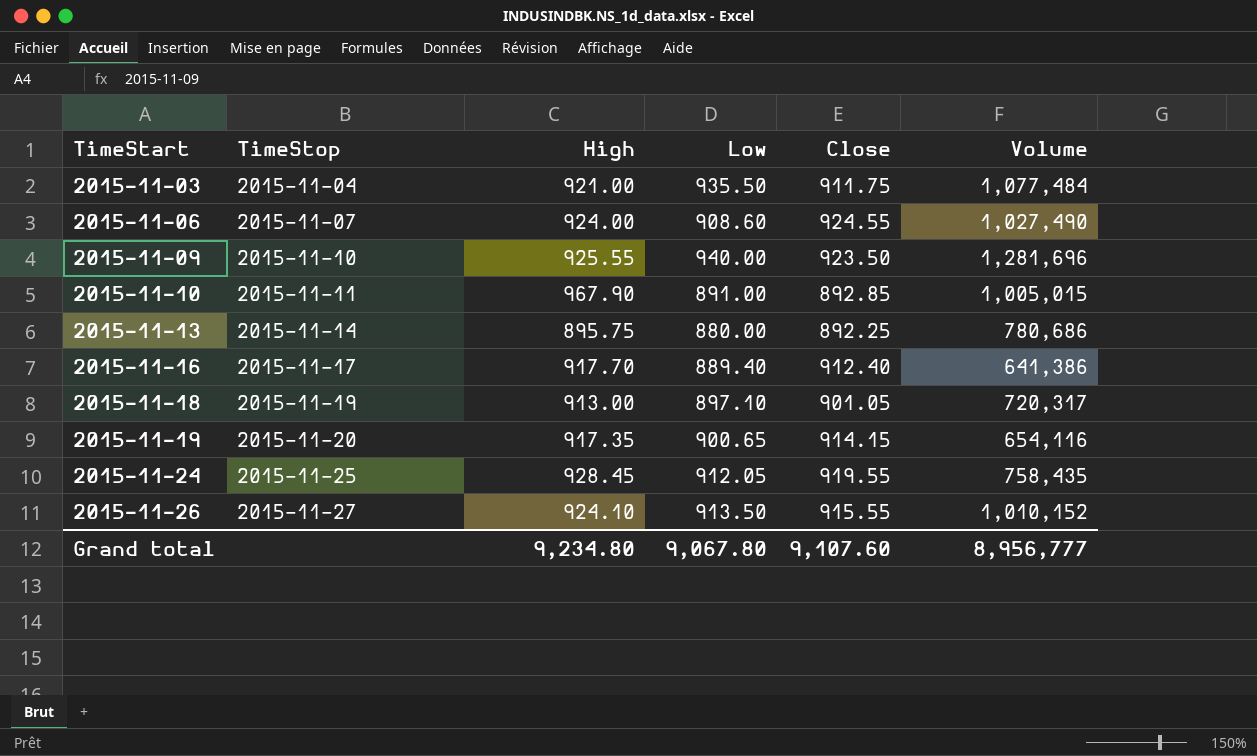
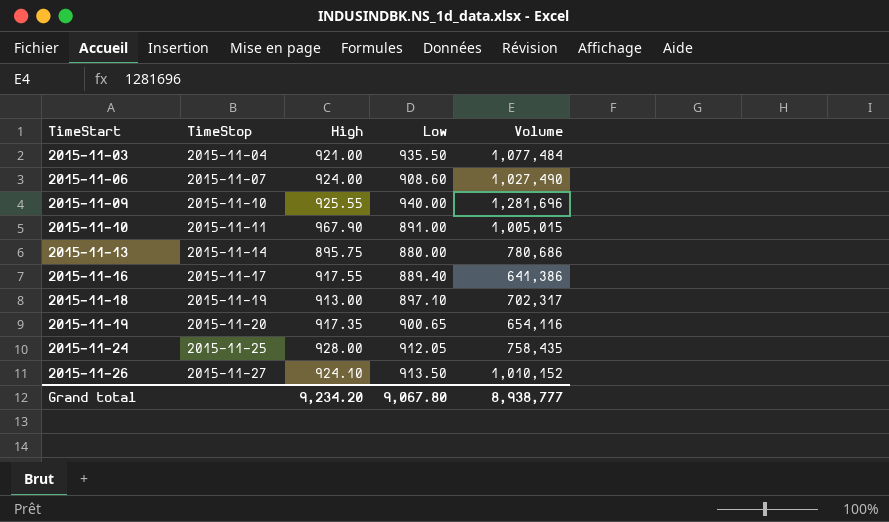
column Close | position: 5 -> none
2015-11-16 | High: 917.70 -> 917.55
2015-11-18 | Volume: 720,317 -> 702,317
2015-11-24 | High: 928.45 -> 928.00
Grand total | High: 9,234.80 -> 9,234.20
Grand total | Volume: 8,956,777 -> 8,938,777

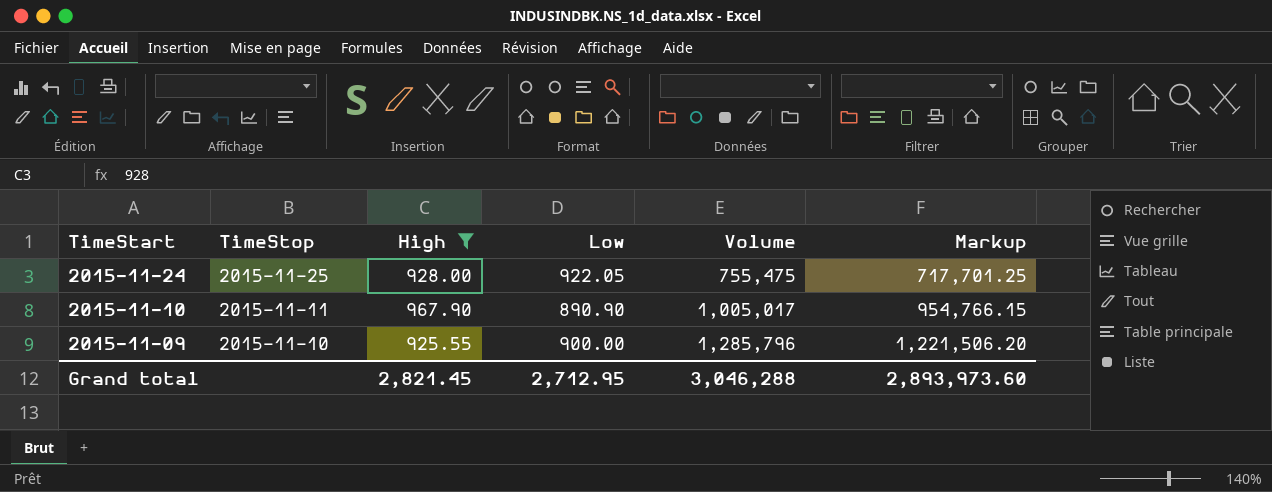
filter: none -> High >= 925.55
row order: TimeStart ascending -> TimeStart descending
column Markup | formula: none -> [Volume] * 0.95
2015-11-24 | Low: 912.05 -> 922.05
2015-11-24 | Volume: 758,435 -> 755,475
2015-11-10 | Low: 891.00 -> 890.90
2015-11-10 | Volume: 1,005,015 -> 1,005,017
2015-11-09 | Low: 940.00 -> 900.00
2015-11-09 | Volume: 1,281,696 -> 1,285,796
Grand total | High: 9,234.20 -> 2,821.45
Grand total | Low: 9,067.80 -> 2,712.95
Grand total | Volume: 8,938,777 -> 3,046,288

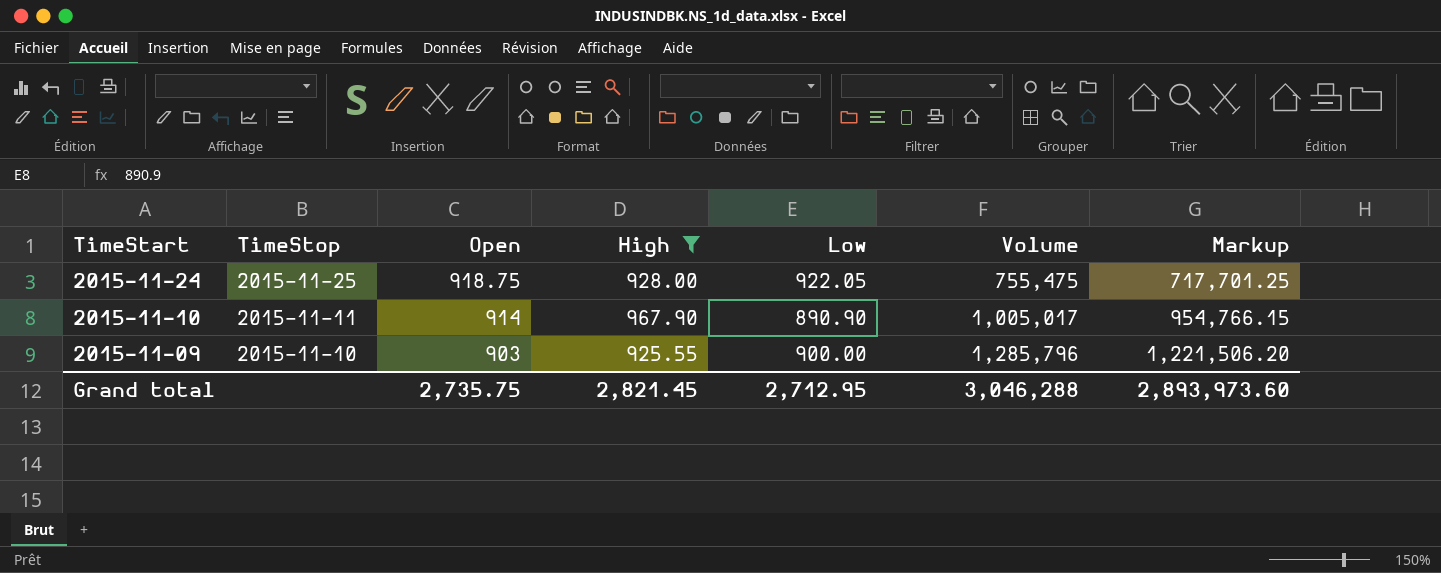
column Open | position: none -> 3

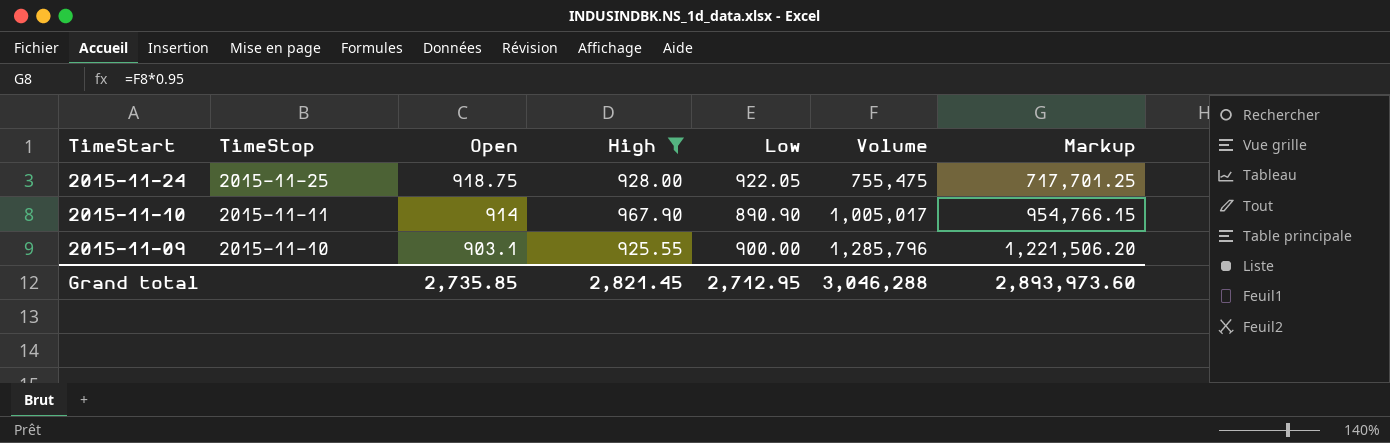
2015-11-09 | Open: 903 -> 903.1
Grand total | Open: 2,735.75 -> 2,735.85

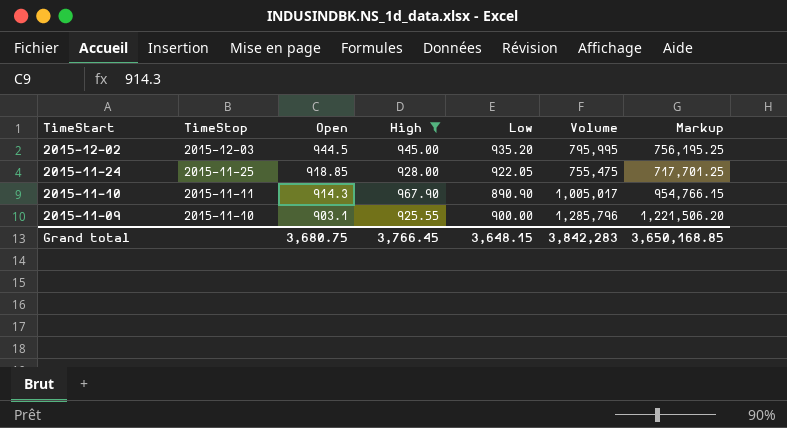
row 2015-12-02: none -> 2015-12-03 | 944.5 | 945.00 | 935.20 | 795,995 | 756,195.25
2015-11-24 | Open: 918.75 -> 918.85
2015-11-10 | Open: 914 -> 914.3
Grand total | Open: 2,735.85 -> 3,680.75
Grand total | High: 2,821.45 -> 3,766.45
Grand total | Low: 2,712.95 -> 3,648.15
Grand total | Volume: 3,046,288 -> 3,842,283
Grand total | Markup: 2,893,973.60 -> 3,650,168.85

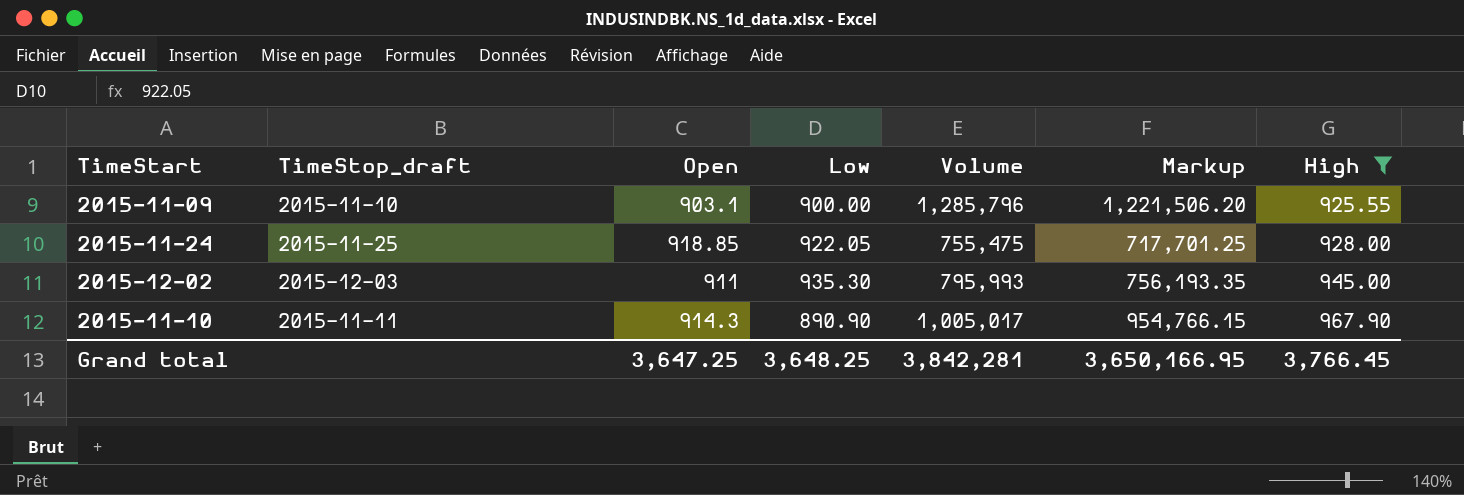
row order: TimeStart descending -> High ascending
column name: TimeStop -> TimeStop_draft
column High | position: 4 -> 7
2015-12-02 | Open: 944.5 -> 911
2015-12-02 | Low: 935.20 -> 935.30
2015-12-02 | Volume: 795,995 -> 795,993
2015-12-02 | Markup: 756,195.25 -> 756,193.35
Grand total | Open: 3,680.75 -> 3,647.25
Grand total | Low: 3,648.15 -> 3,648.25
Grand total | Volume: 3,842,283 -> 3,842,281
Grand total | Markup: 3,650,168.85 -> 3,650,166.95

